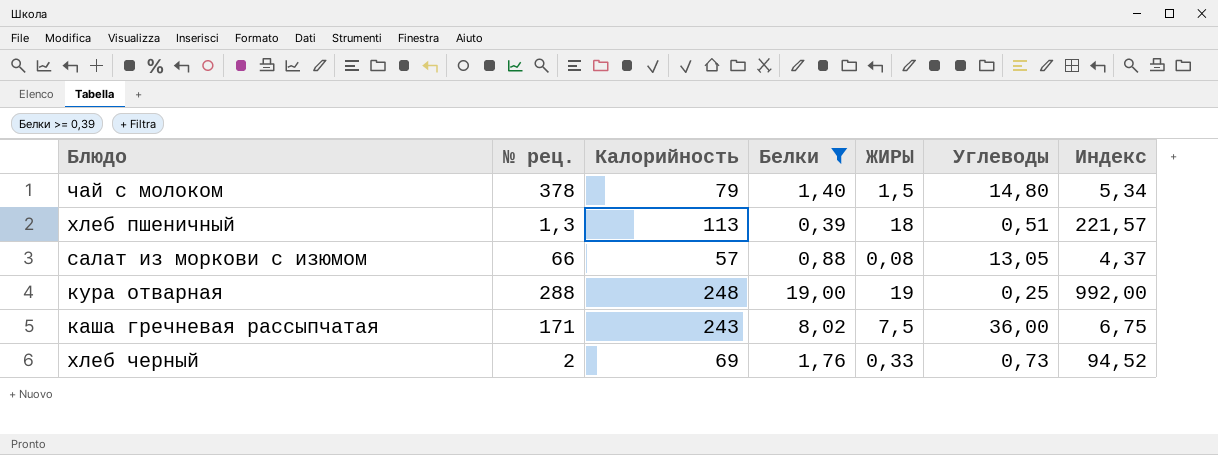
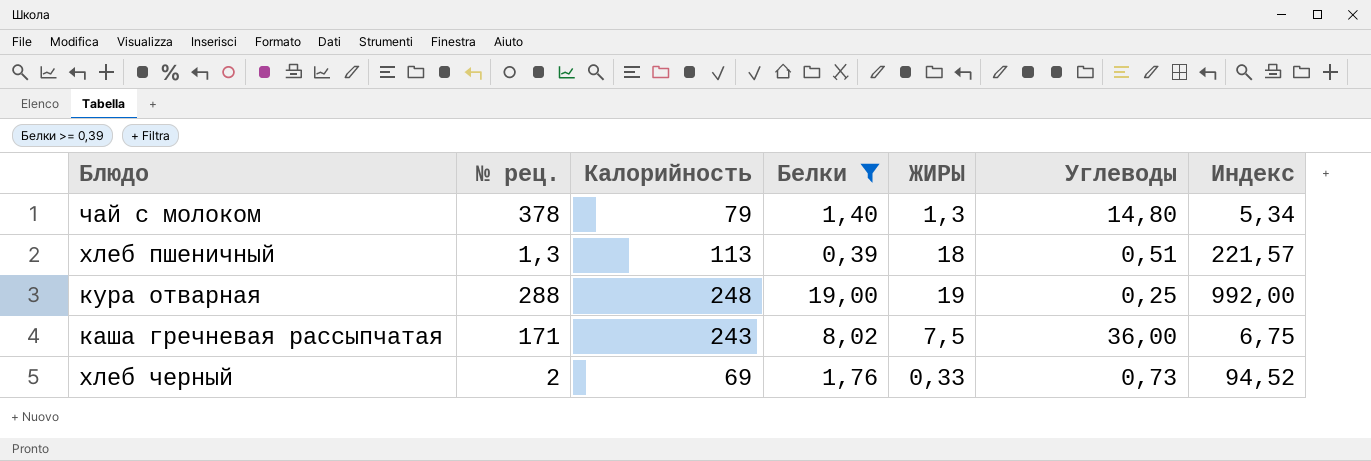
row салат из моркови с изюмом: 66 | 57 | 0,88 | 0,08 | 13,05 | 4,37 -> none
чай с молоком | ЖИРЫ: 1,5 -> 1,3

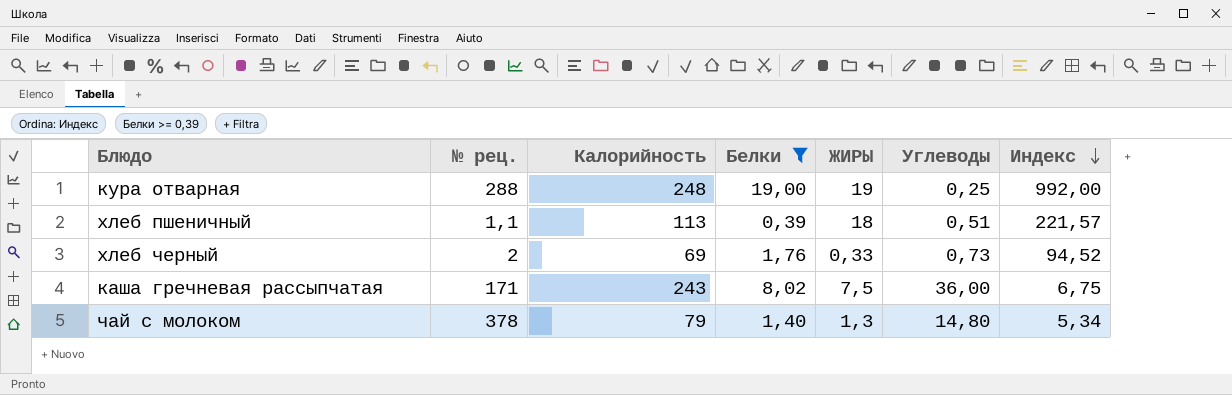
row order: none -> Индекс descending
хлеб пшеничный | № рец.: 1,3 -> 1,1

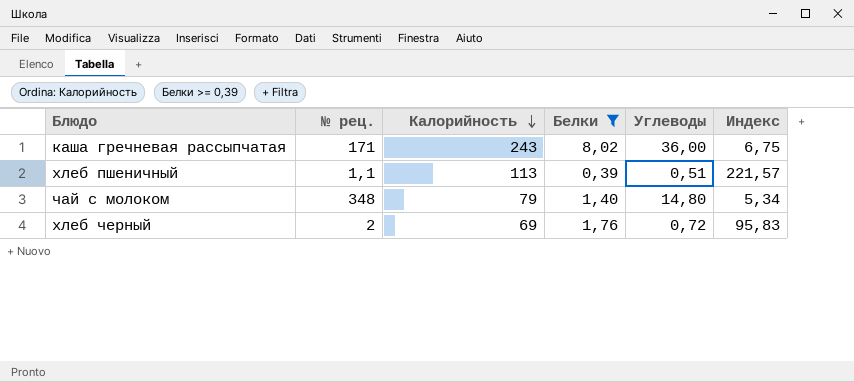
row order: Индекс descending -> Калорийность descending
column ЖИРЫ | position: 5 -> none
row кура отварная: 288 | 248 | 19,00 | 19 | 0,25 | 992,00 -> none
чай с молоком | № рец.: 378 -> 348
хлеб черный | Углеводы: 0,73 -> 0,72
хлеб черный | Индекс: 94,52 -> 95,83

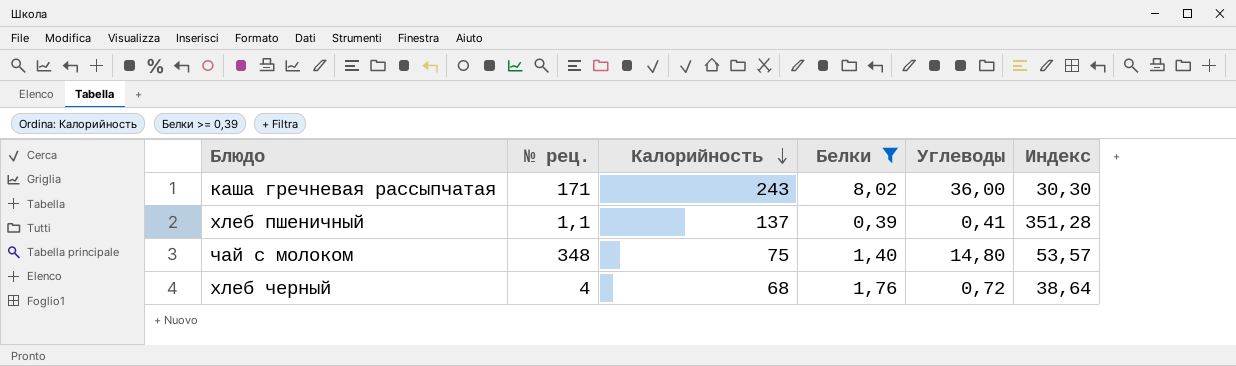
column Индекс | formula: [Калорийность] / [Углеводы] -> [Калорийность] / [Белки]
хлеб пшеничный | Калорийность: 113 -> 137
хлеб пшеничный | Углеводы: 0,51 -> 0,41
чай с молоком | Калорийность: 79 -> 75
хлеб черный | № рец.: 2 -> 4
хлеб черный | Калорийность: 69 -> 68

